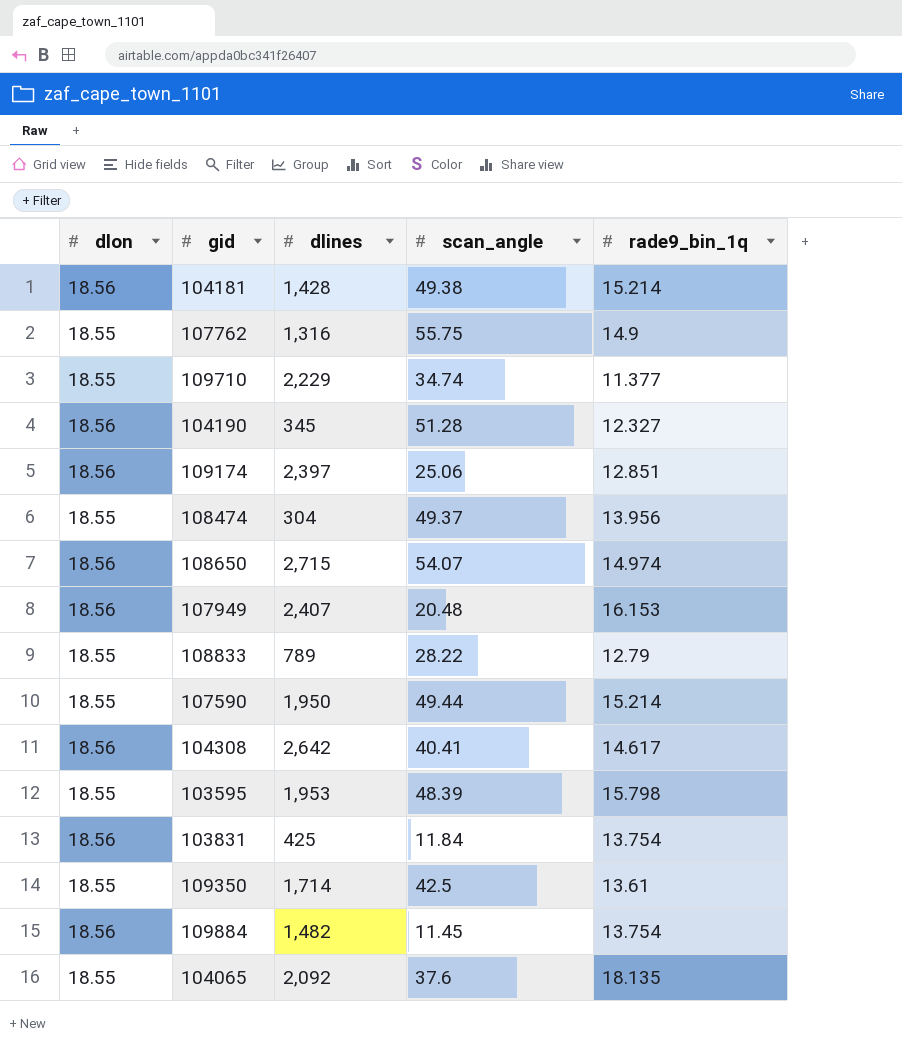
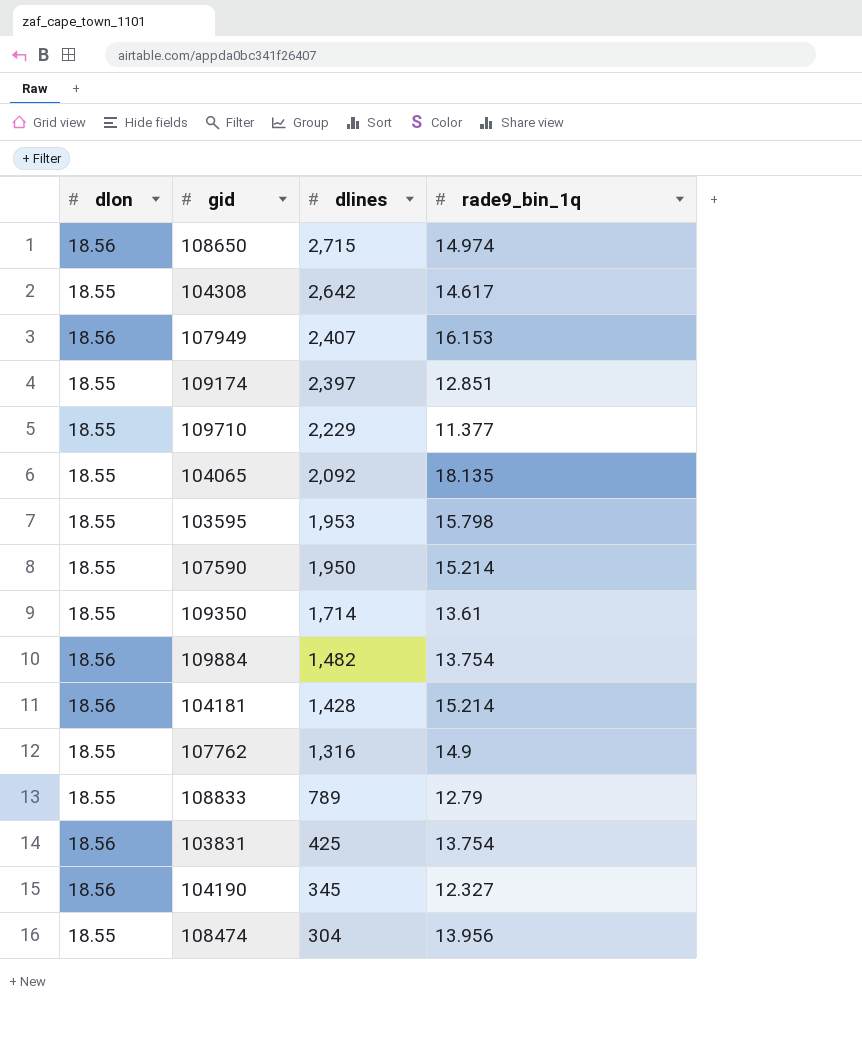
row order: none -> dlines descending
column scan_angle | position: 4 -> none
104308 | dlon: 18.56 -> 18.55
109174 | dlon: 18.56 -> 18.55

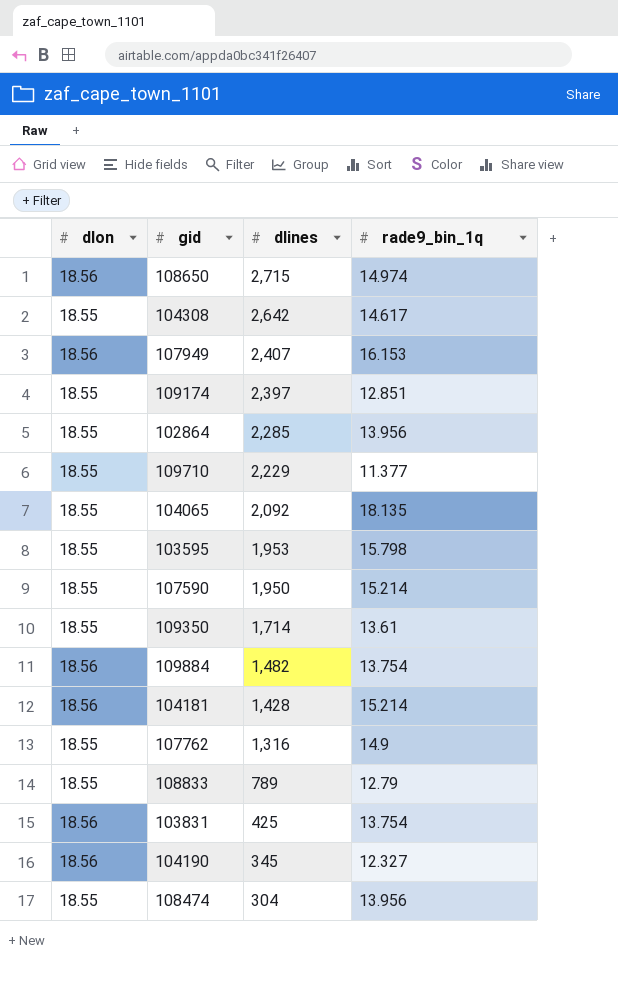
row 102864: none -> 18.55 | 2,285 | 13.956

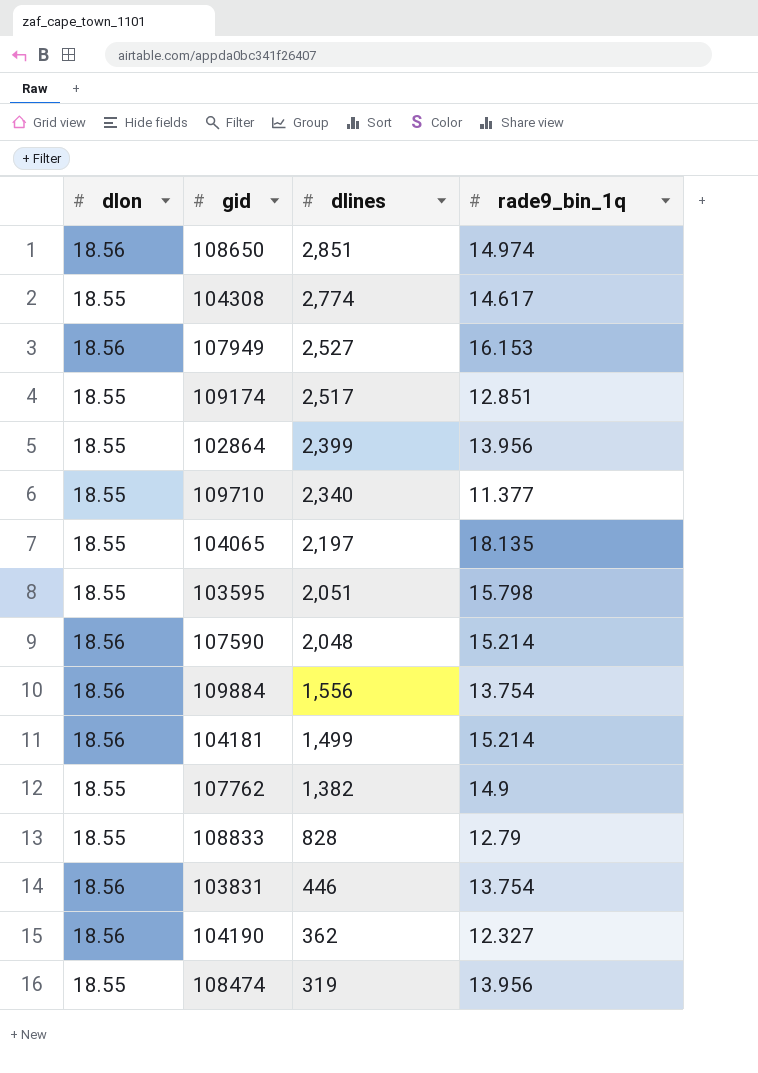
row 109350: 18.55 | 1,714 | 13.61 -> none
108650 | dlines: 2,715 -> 2,851
104308 | dlines: 2,642 -> 2,774
107949 | dlines: 2,407 -> 2,527
109174 | dlines: 2,397 -> 2,517
102864 | dlines: 2,285 -> 2,399
109710 | dlines: 2,229 -> 2,340
104065 | dlines: 2,092 -> 2,197
103595 | dlines: 1,953 -> 2,051
107590 | dlon: 18.55 -> 18.56
107590 | dlines: 1,950 -> 2,048
109884 | dlines: 1,482 -> 1,556
104181 | dlines: 1,428 -> 1,499
107762 | dlines: 1,316 -> 1,382
108833 | dlines: 789 -> 828
103831 | dlines: 425 -> 446
104190 | dlines: 345 -> 362
108474 | dlines: 304 -> 319

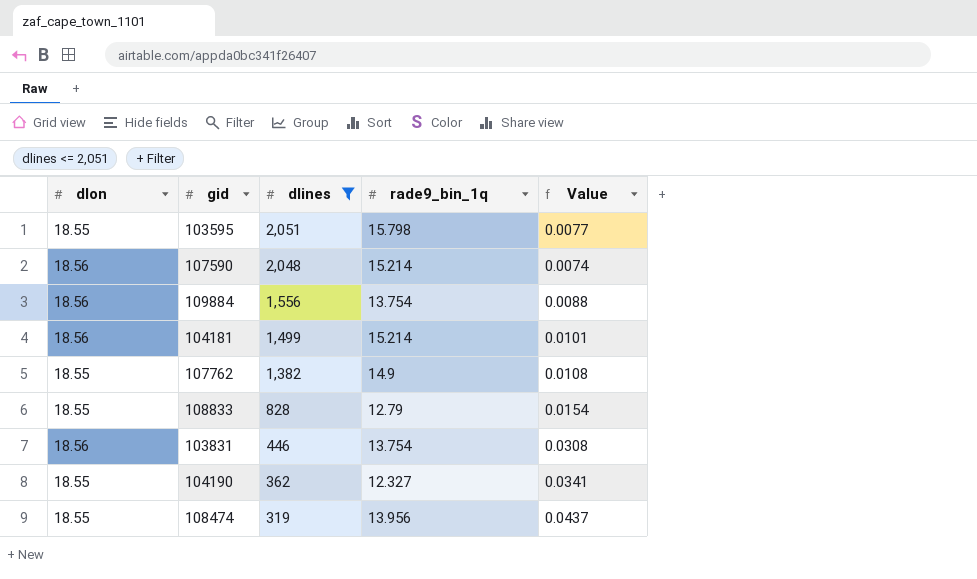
filter: none -> dlines <= 2,051
column Value | formula: none -> [rade9_bin_1q] / [dlines]
104190 | dlon: 18.56 -> 18.55

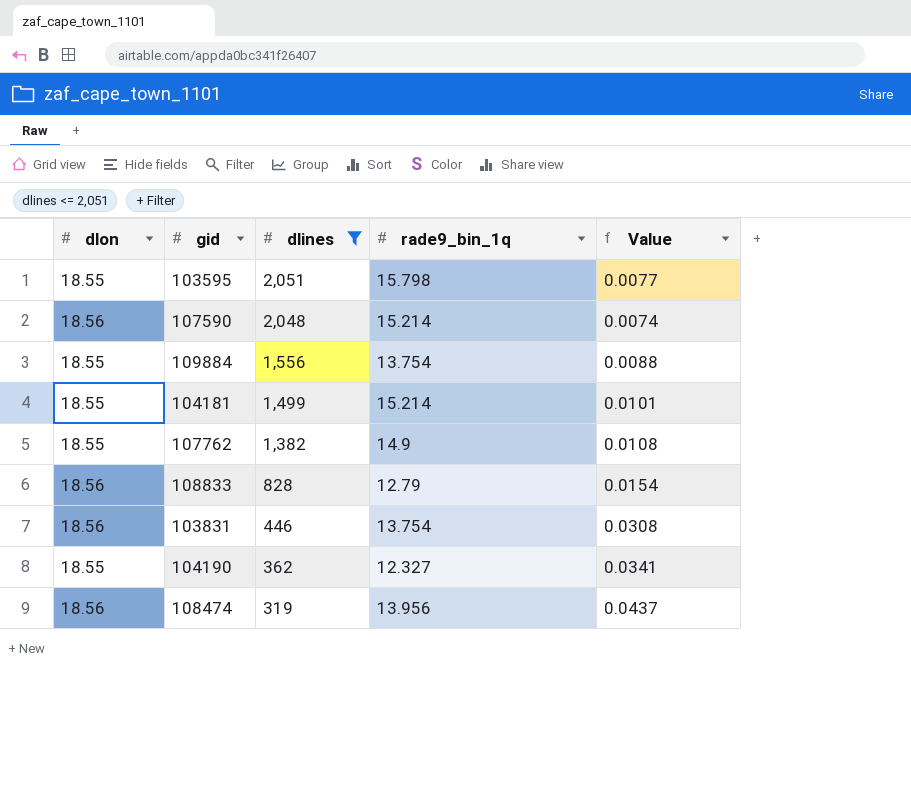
109884 | dlon: 18.56 -> 18.55
104181 | dlon: 18.56 -> 18.55
108833 | dlon: 18.55 -> 18.56
108474 | dlon: 18.55 -> 18.56

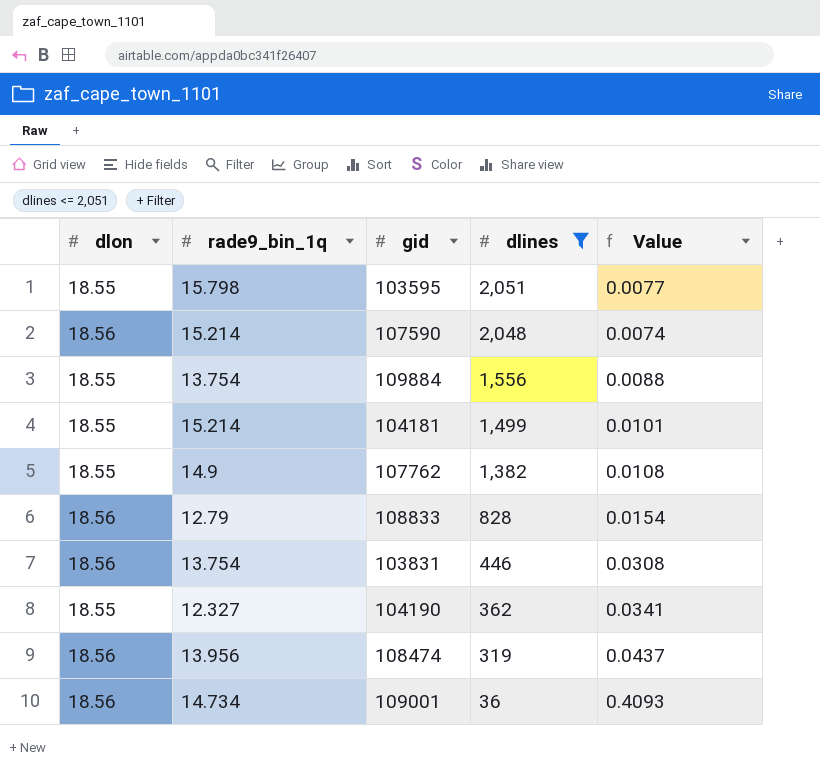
column rade9_bin_1q | position: 4 -> 2
row 109001: none -> 18.56 | 14.734 | 36 | 0.4093

